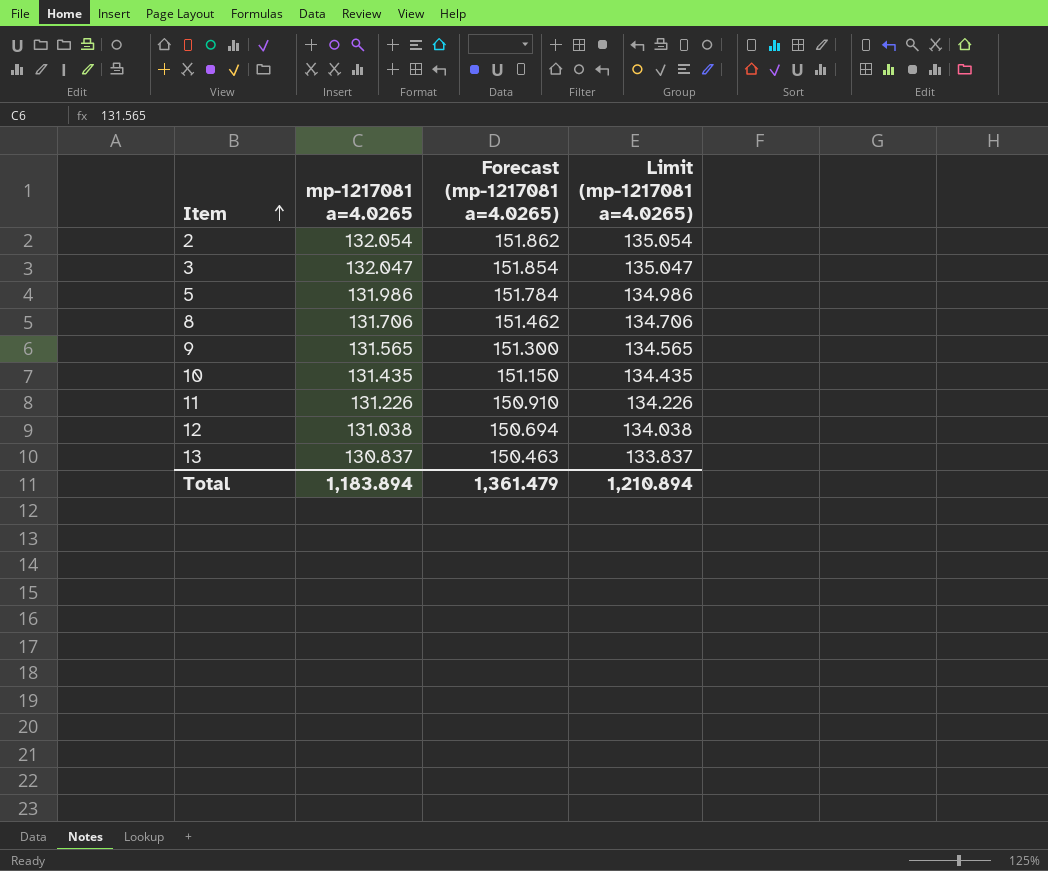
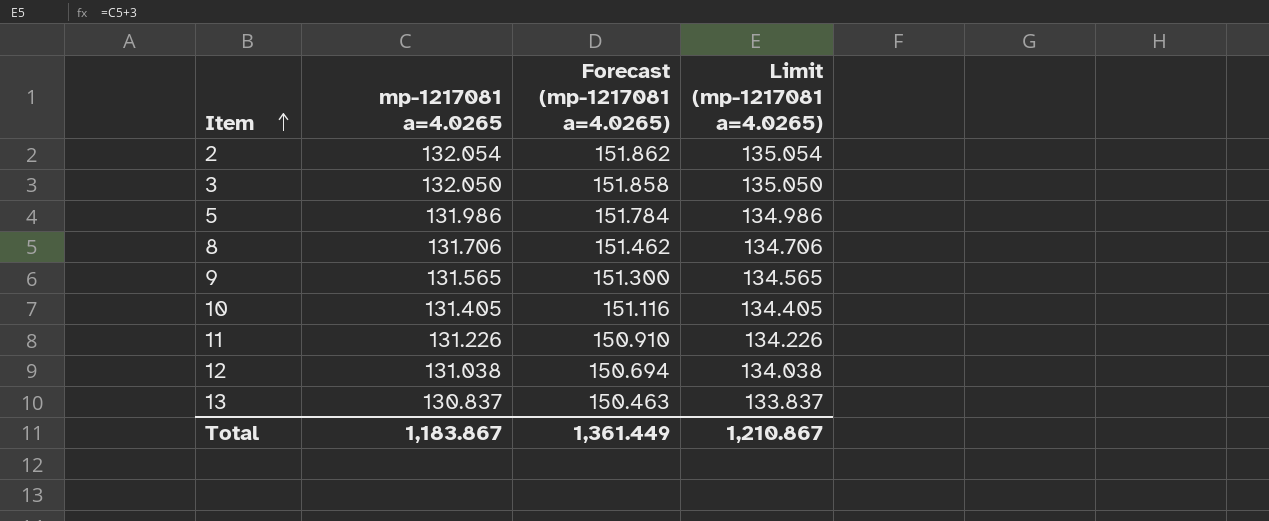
3 | mp-1217081 a=4.0265: 132.047 -> 132.050
3 | Forecast (mp-1217081 a=4.0265): 151.854 -> 151.858
3 | Limit (mp-1217081 a=4.0265): 135.047 -> 135.050
10 | mp-1217081 a=4.0265: 131.435 -> 131.405
10 | Forecast (mp-1217081 a=4.0265): 151.150 -> 151.116
10 | Limit (mp-1217081 a=4.0265): 134.435 -> 134.405
Total | mp-1217081 a=4.0265: 1,183.894 -> 1,183.867
Total | Forecast (mp-1217081 a=4.0265): 1,361.479 -> 1,361.449
Total | Limit (mp-1217081 a=4.0265): 1,210.894 -> 1,210.867

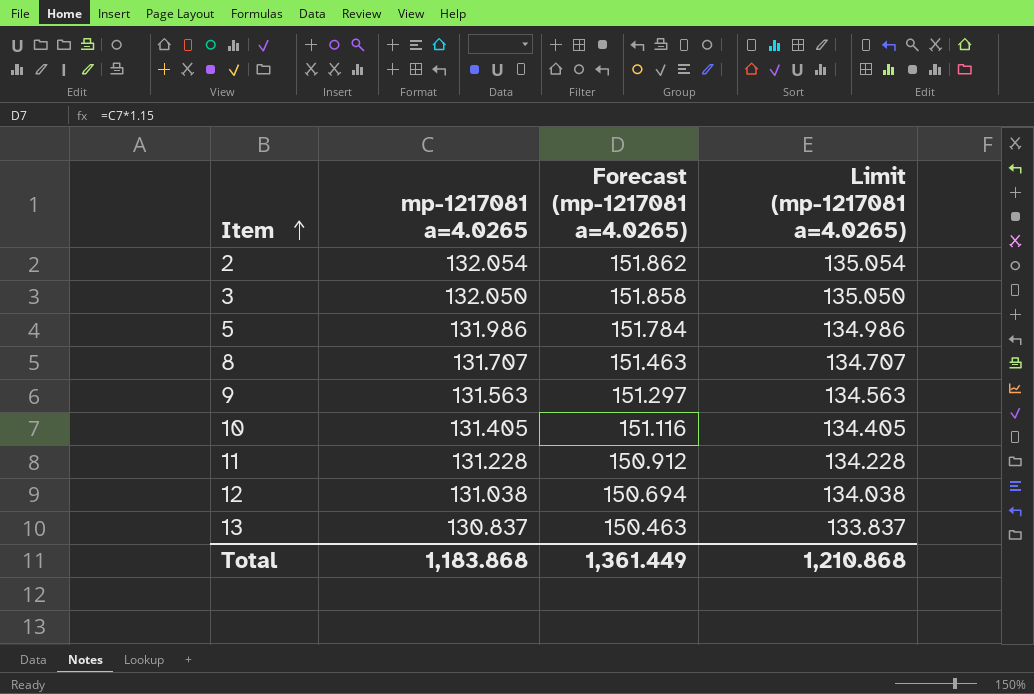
8 | mp-1217081 a=4.0265: 131.706 -> 131.707
8 | Forecast (mp-1217081 a=4.0265): 151.462 -> 151.463
8 | Limit (mp-1217081 a=4.0265): 134.706 -> 134.707
9 | mp-1217081 a=4.0265: 131.565 -> 131.563
9 | Forecast (mp-1217081 a=4.0265): 151.300 -> 151.297
9 | Limit (mp-1217081 a=4.0265): 134.565 -> 134.563
11 | mp-1217081 a=4.0265: 131.226 -> 131.228
11 | Forecast (mp-1217081 a=4.0265): 150.910 -> 150.912
11 | Limit (mp-1217081 a=4.0265): 134.226 -> 134.228
Total | mp-1217081 a=4.0265: 1,183.867 -> 1,183.868
Total | Limit (mp-1217081 a=4.0265): 1,210.867 -> 1,210.868

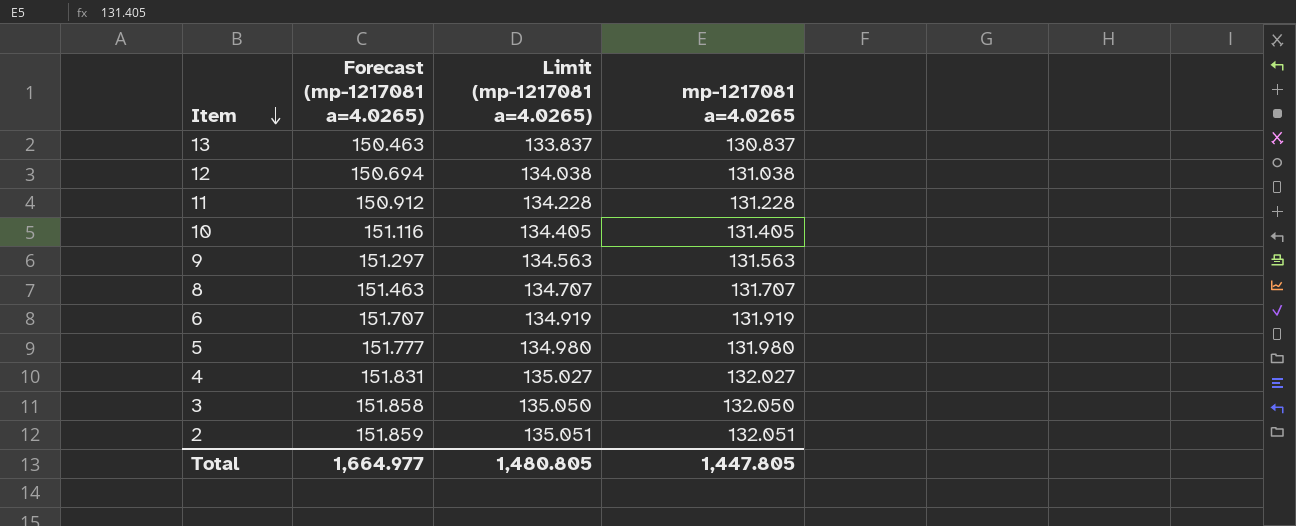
row order: Item ascending -> Item descending
column mp-1217081 a=4.0265 | position: 2 -> 4
row 6: none -> 151.707 | 134.919 | 131.919
5 | Forecast (mp-1217081 a=4.0265): 151.784 -> 151.777
5 | Limit (mp-1217081 a=4.0265): 134.986 -> 134.980
5 | mp-1217081 a=4.0265: 131.986 -> 131.980
row 4: none -> 151.831 | 135.027 | 132.027
2 | Forecast (mp-1217081 a=4.0265): 151.862 -> 151.859
2 | Limit (mp-1217081 a=4.0265): 135.054 -> 135.051
2 | mp-1217081 a=4.0265: 132.054 -> 132.051
Total | Forecast (mp-1217081 a=4.0265): 1,361.449 -> 1,664.977
Total | Limit (mp-1217081 a=4.0265): 1,210.868 -> 1,480.805
Total | mp-1217081 a=4.0265: 1,183.868 -> 1,447.805

